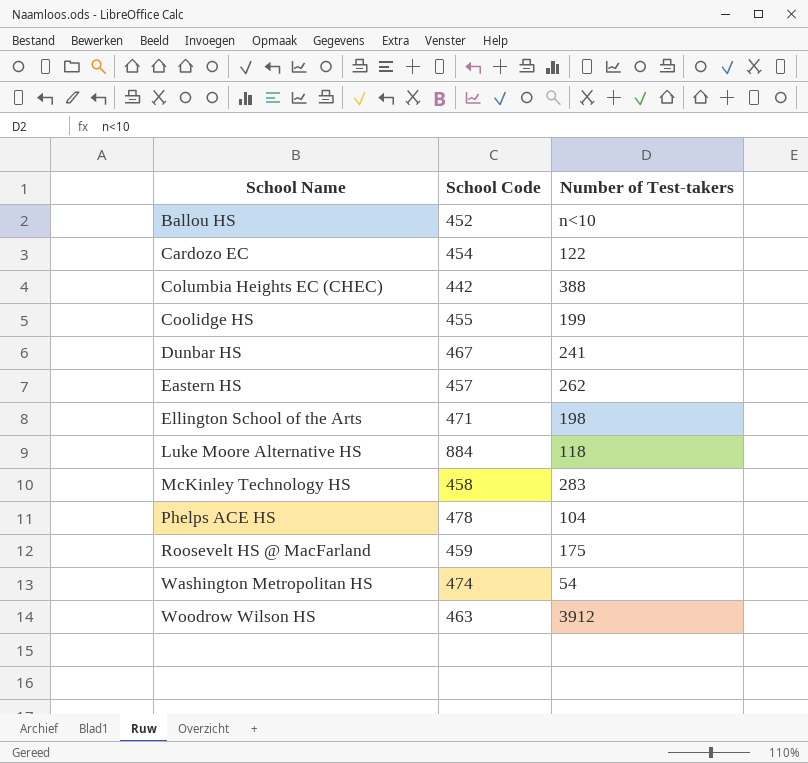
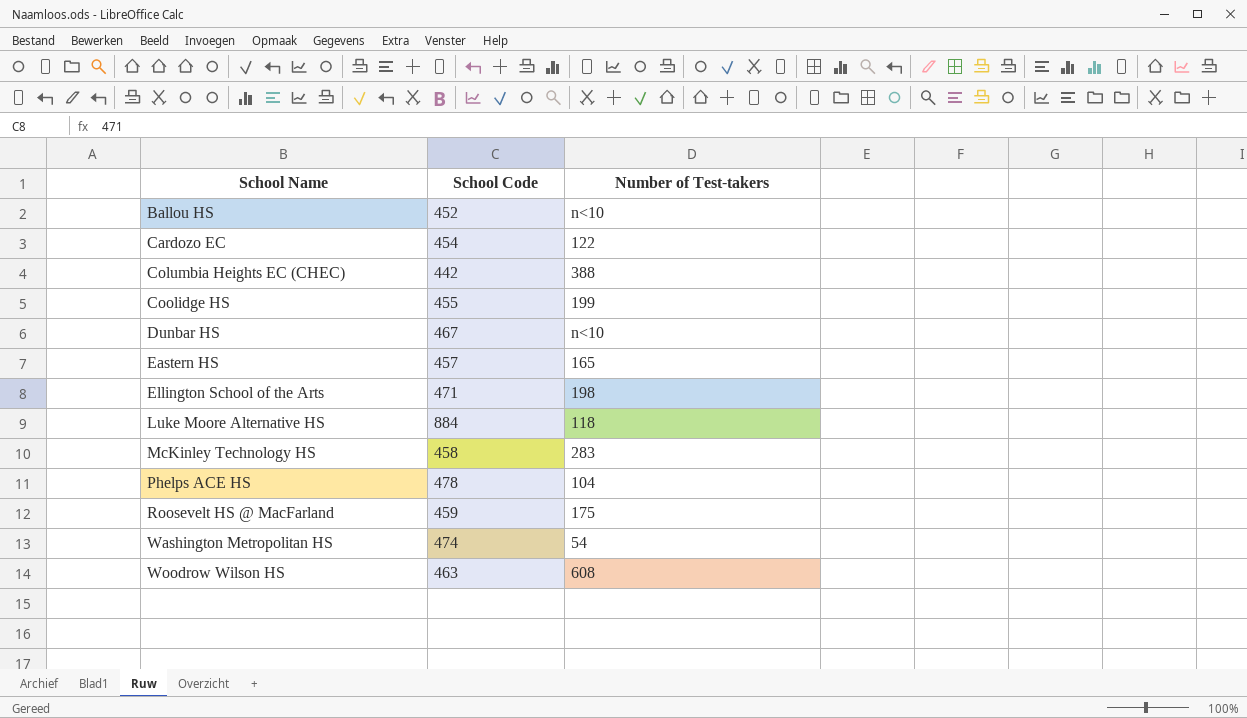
Dunbar HS | Number of Test-takers: 241 -> n<10
Eastern HS | Number of Test-takers: 262 -> 165
Woodrow Wilson HS | Number of Test-takers: 3912 -> 608

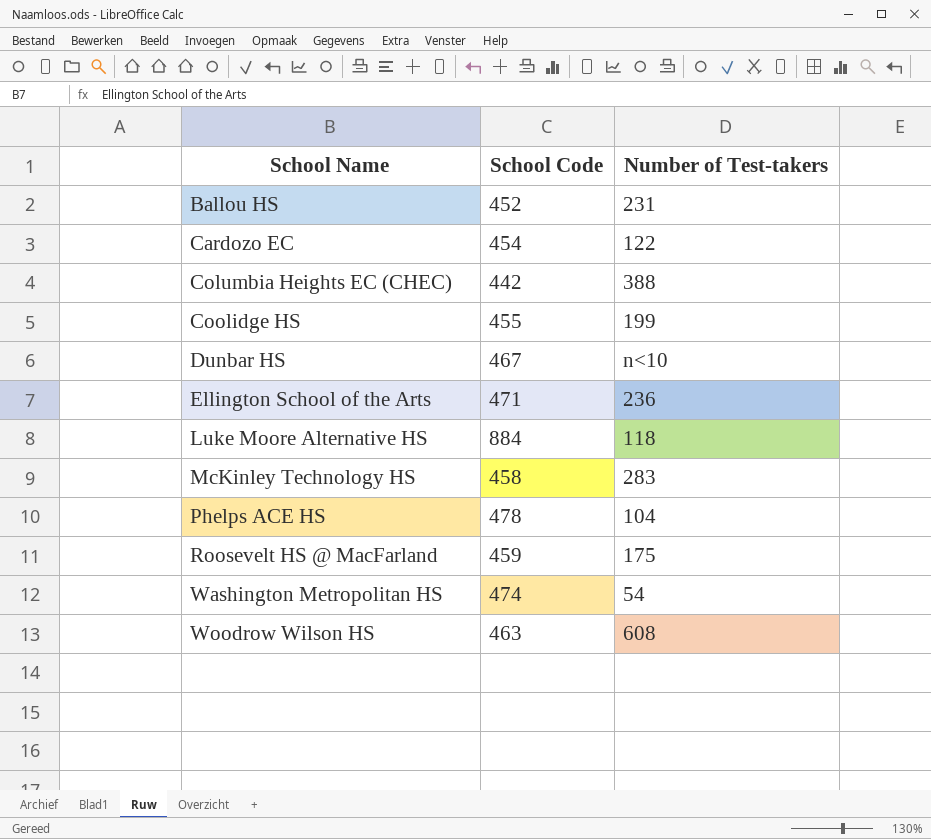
row Eastern HS: 457 | 165 -> none
Ballou HS | Number of Test-takers: n<10 -> 231
Ellington School of the Arts | Number of Test-takers: 198 -> 236

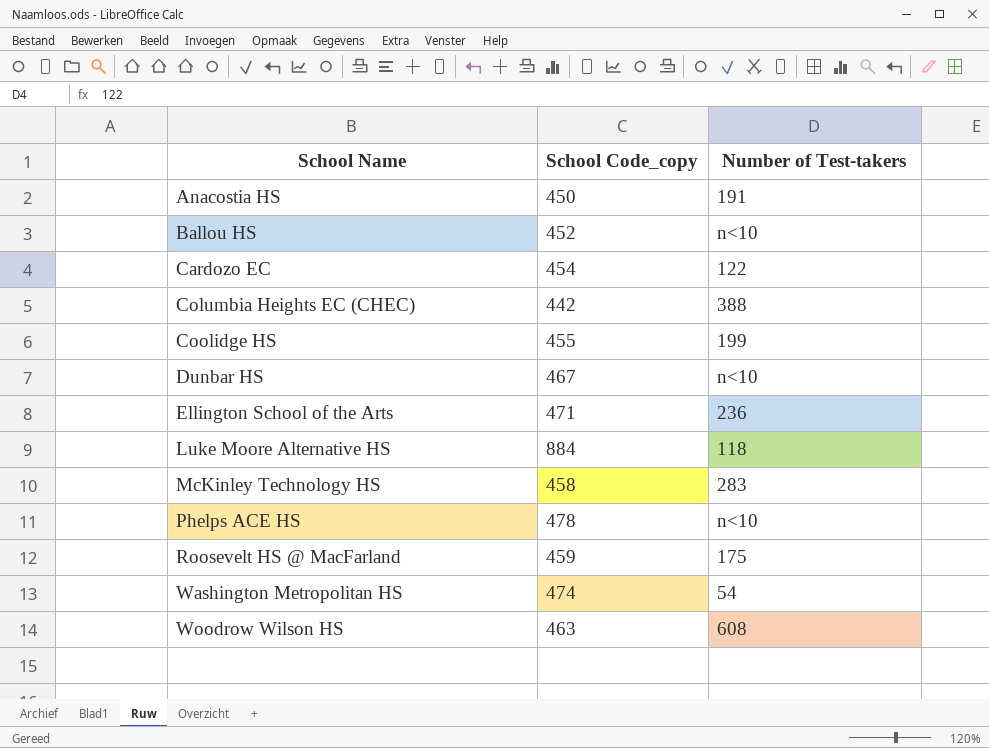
column name: School Code -> School Code_copy
row Anacostia HS: none -> 450 | 191
Ballou HS | Number of Test-takers: 231 -> n<10
Phelps ACE HS | Number of Test-takers: 104 -> n<10

